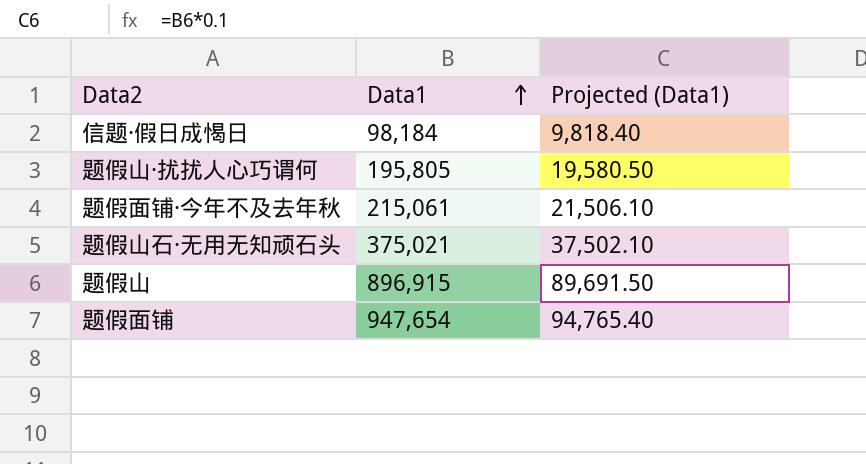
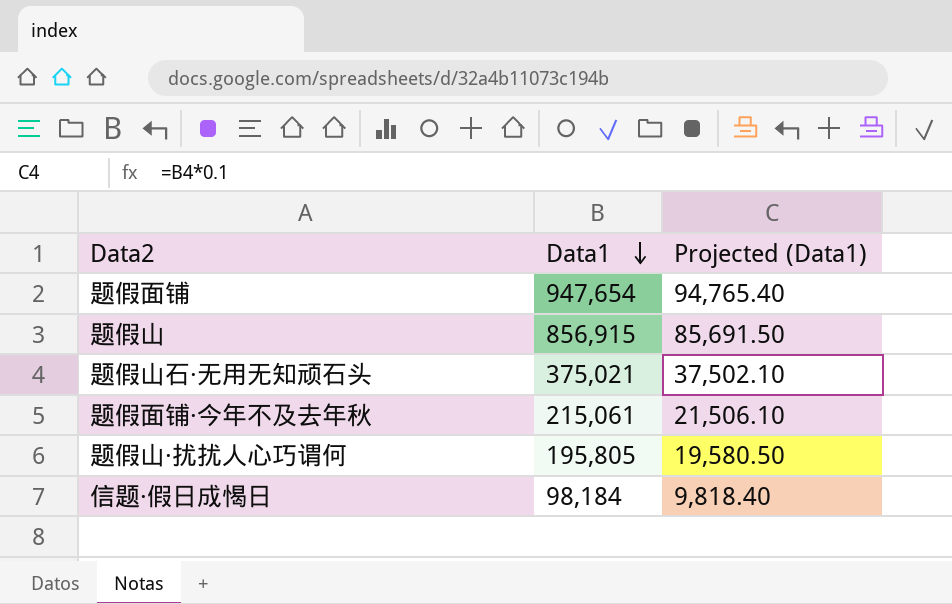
row order: Data1 ascending -> Data1 descending
题假山 | Data1: 896,915 -> 856,915
题假山 | Projected (Data1): 89,691.50 -> 85,691.50

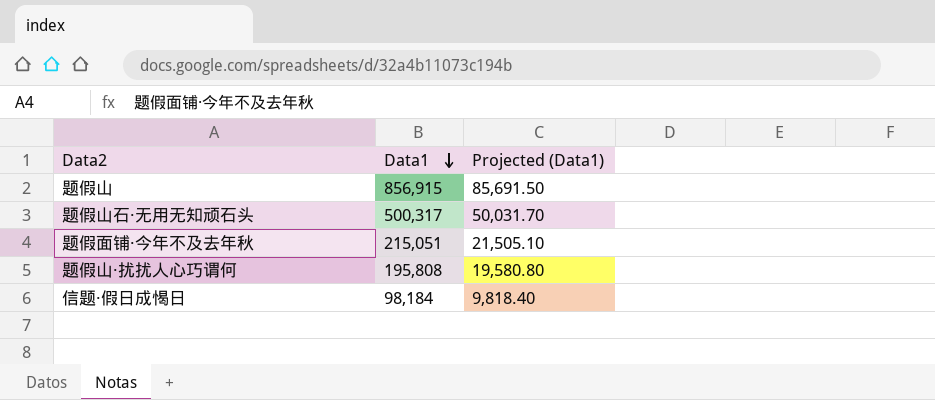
row 题假面铺: 947,654 | 94,765.40 -> none
题假山石·无用无知顽石头 | Data1: 375,021 -> 500,317
题假山石·无用无知顽石头 | Projected (Data1): 37,502.10 -> 50,031.70
题假面铺·今年不及去年秋 | Data1: 215,061 -> 215,051
题假面铺·今年不及去年秋 | Projected (Data1): 21,506.10 -> 21,505.10
题假山·扰扰人心巧谓何 | Data1: 195,805 -> 195,808
题假山·扰扰人心巧谓何 | Projected (Data1): 19,580.50 -> 19,580.80

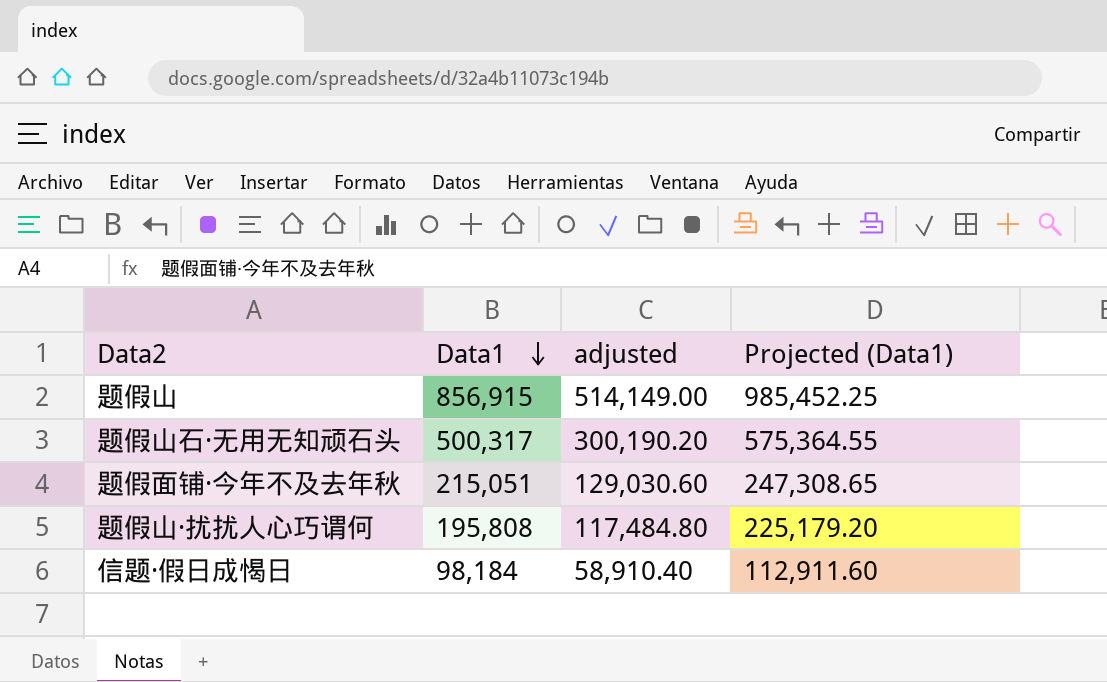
column adjusted | formula: none -> [Data1] * 0.6
column Projected (Data1) | formula: [Data1] * 0.1 -> [Data1] * 1.15

